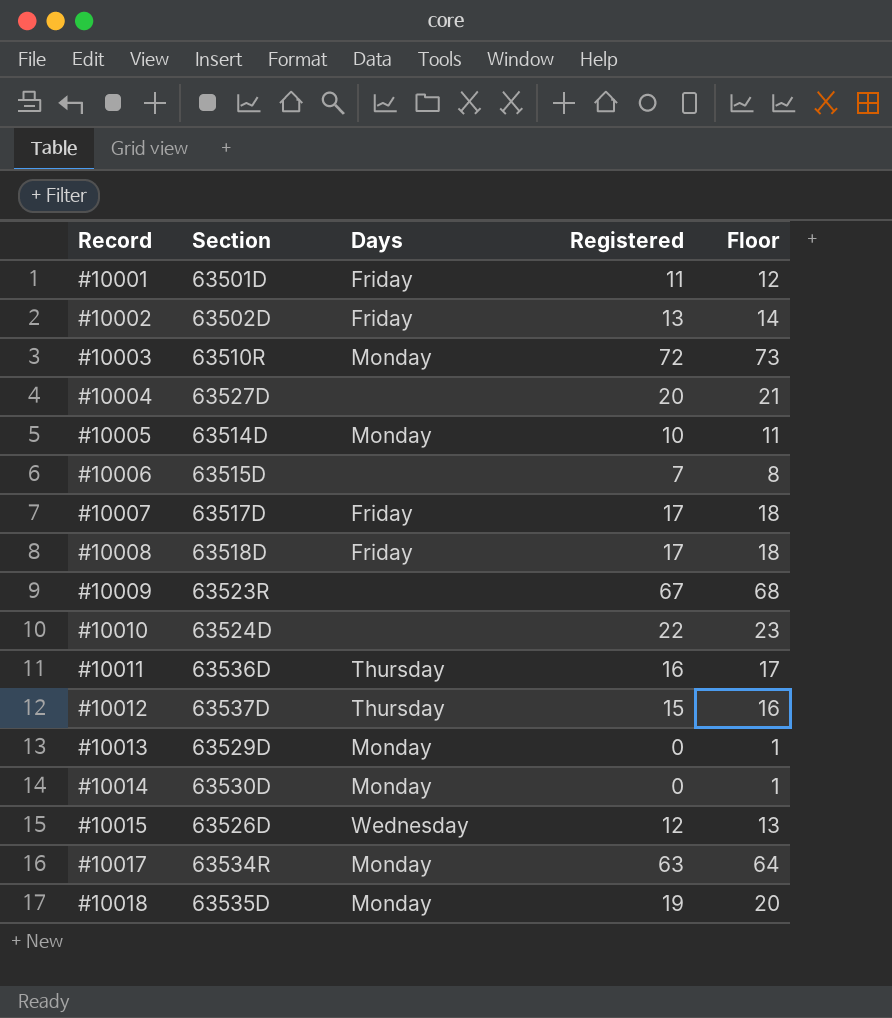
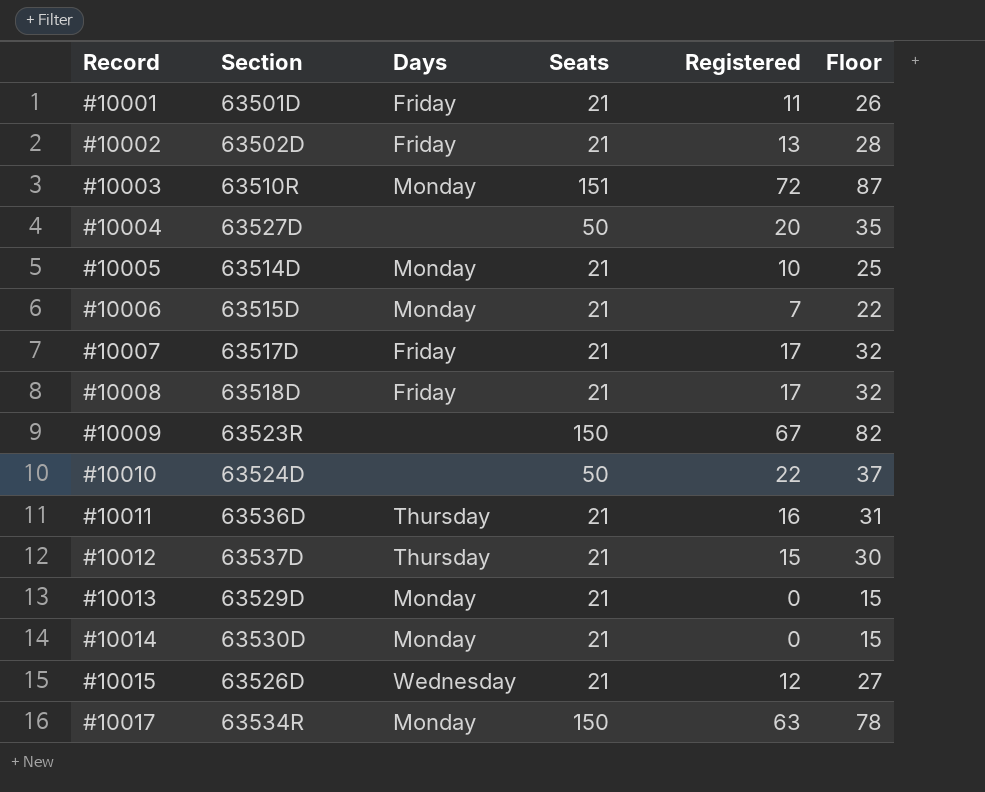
column Seats | position: none -> 4
column Floor | formula: [Registered] + 1 -> [Registered] + 15
row #10018: 63535D | Monday | 19 | 20 -> none
#10006 | Days: none -> Monday

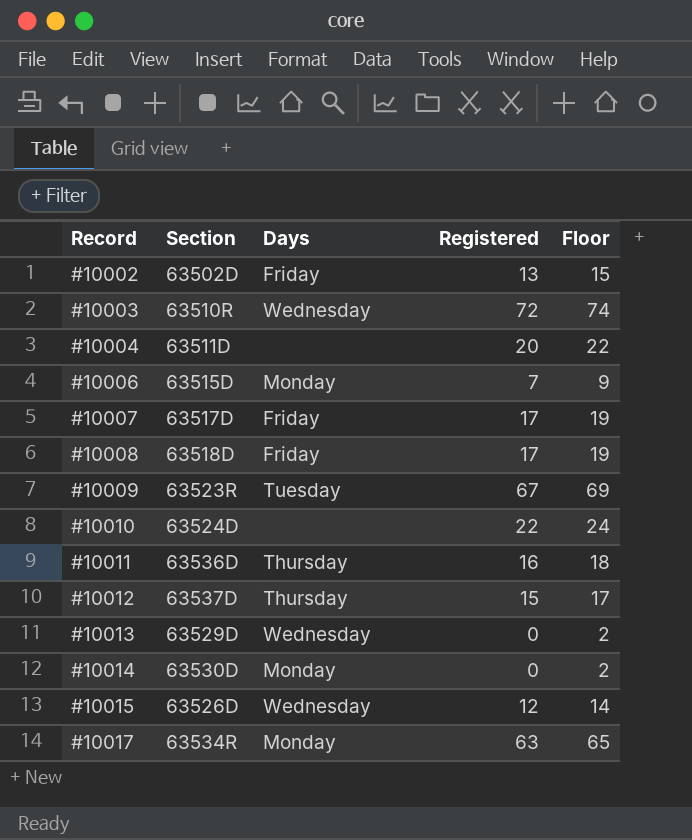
column Seats | position: 4 -> none
column Floor | formula: [Registered] + 15 -> [Registered] + 2
row #10001: 63501D | Friday | 21 | 11 | 26 -> none
row #10005: 63514D | Monday | 21 | 10 | 25 -> none
#10003 | Days: Monday -> Wednesday
#10004 | Section: 63527D -> 63511D
#10009 | Days: none -> Tuesday
#10013 | Days: Monday -> Wednesday

